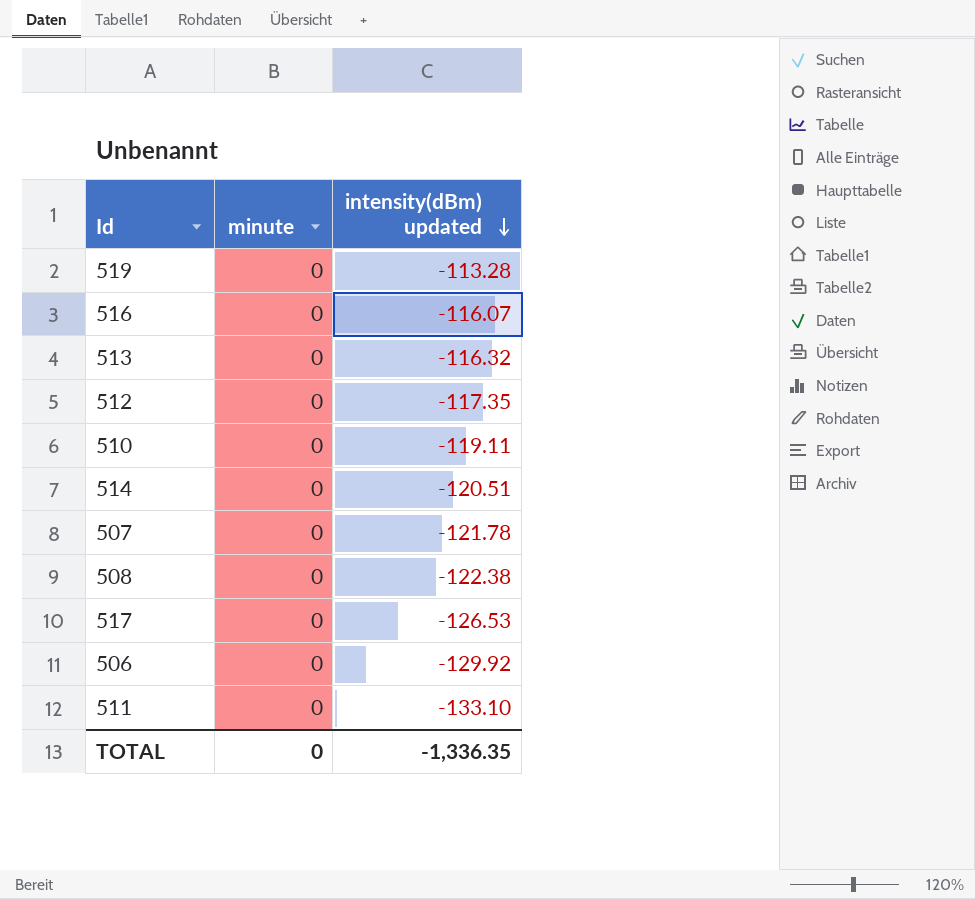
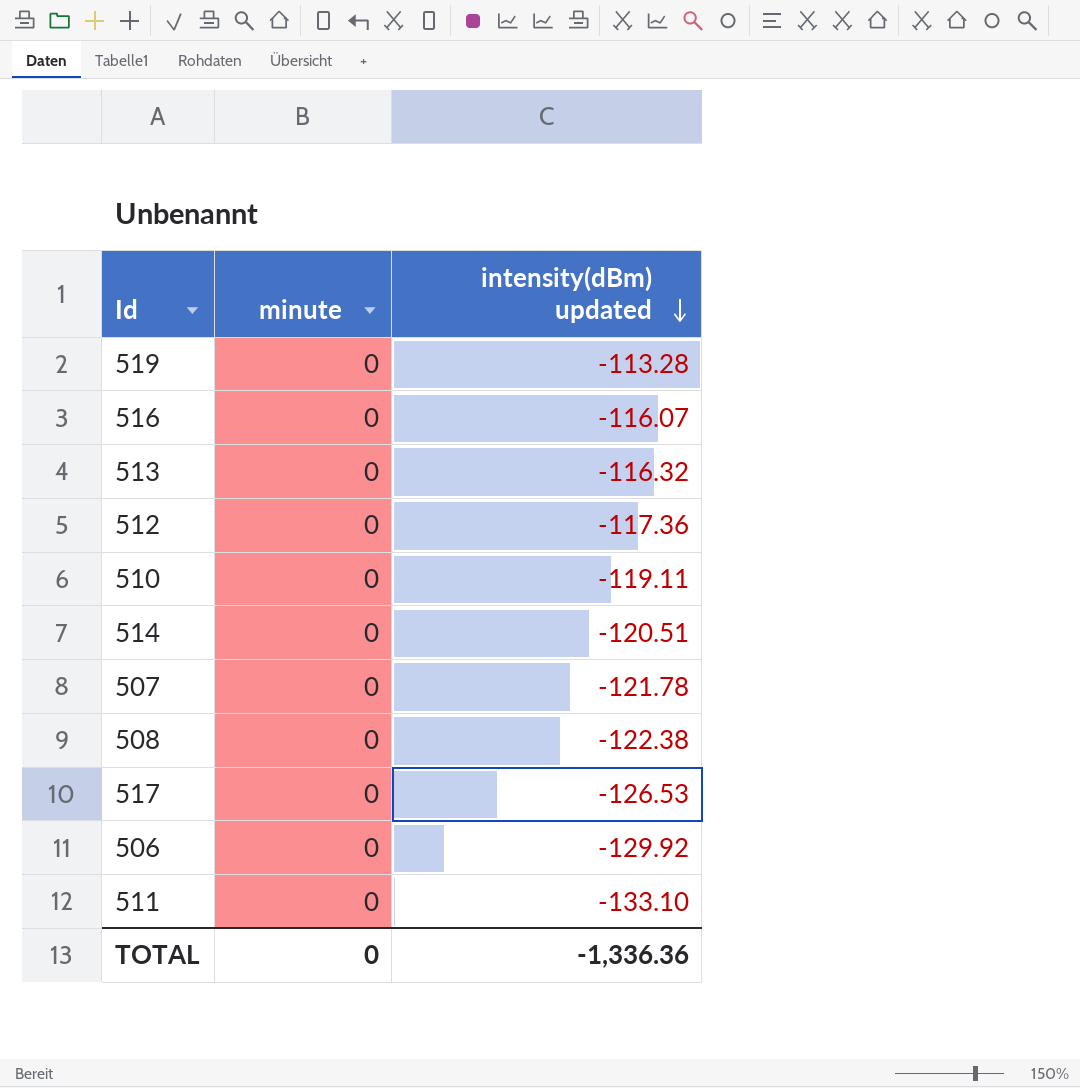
512 | intensity(dBm) updated: -117.35 -> -117.36
TOTAL | intensity(dBm) updated: -1,336.35 -> -1,336.36

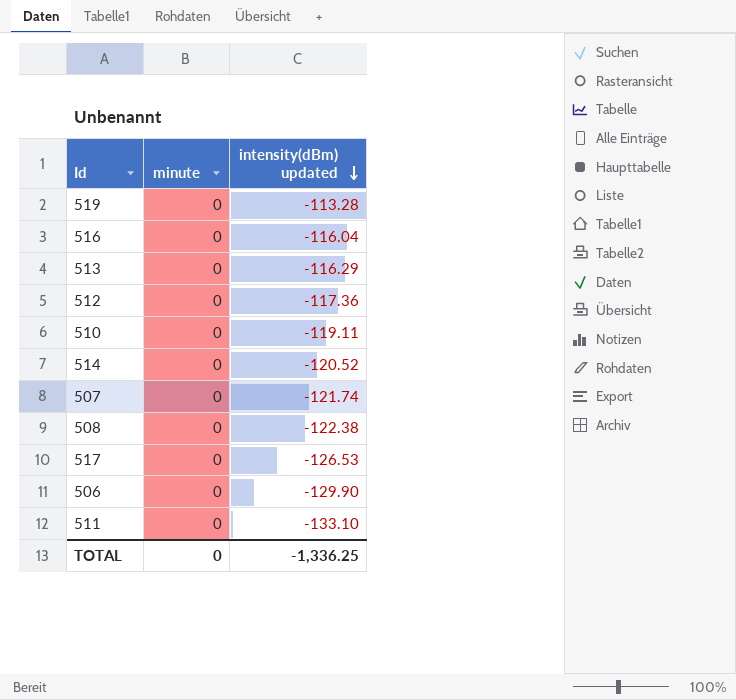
516 | intensity(dBm) updated: -116.07 -> -116.04
513 | intensity(dBm) updated: -116.32 -> -116.29
514 | intensity(dBm) updated: -120.51 -> -120.52
507 | intensity(dBm) updated: -121.78 -> -121.74
506 | intensity(dBm) updated: -129.92 -> -129.90
TOTAL | intensity(dBm) updated: -1,336.36 -> -1,336.25

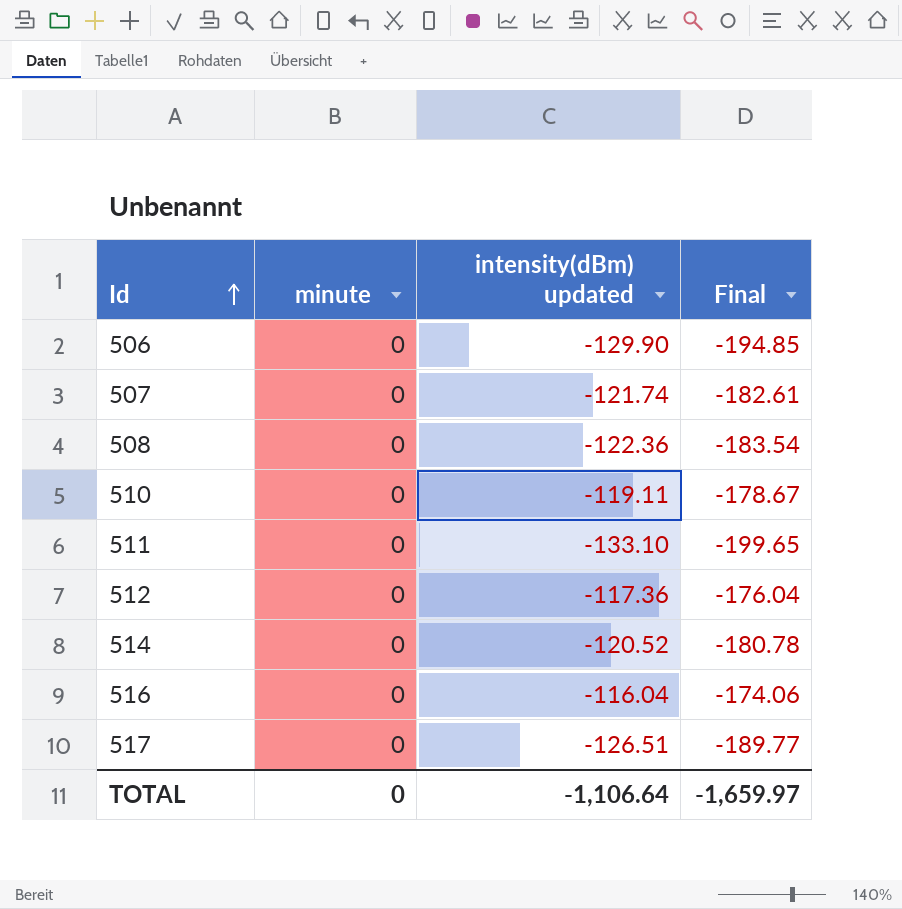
row order: intensity(dBm) updated descending -> Id ascending
column Final | formula: none -> [intensity(dBm) updated] * 1.5
row 519: 0 | -113.28 -> none
row 513: 0 | -116.29 -> none
508 | intensity(dBm) updated: -122.38 -> -122.36
517 | intensity(dBm) updated: -126.53 -> -126.51
TOTAL | intensity(dBm) updated: -1,336.25 -> -1,106.64

